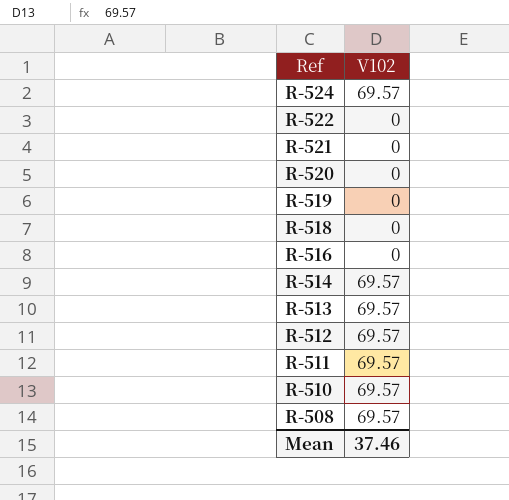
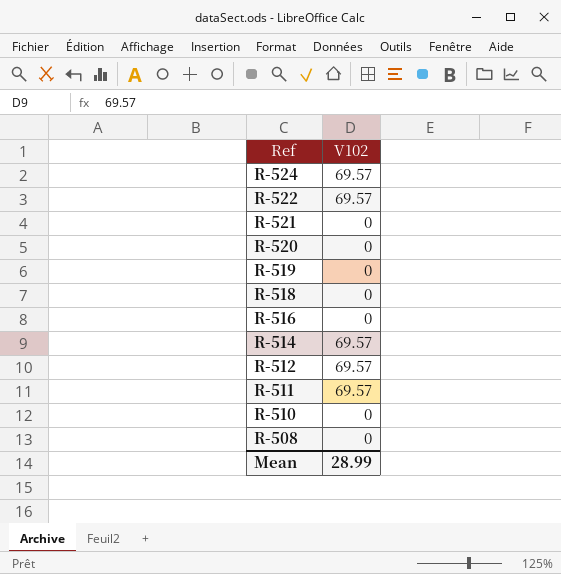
row R-513: 69.57 -> none
R-522 | V102: 0 -> 69.57
R-510 | V102: 69.57 -> 0
R-508 | V102: 69.57 -> 0
Mean | V102: 37.46 -> 28.99

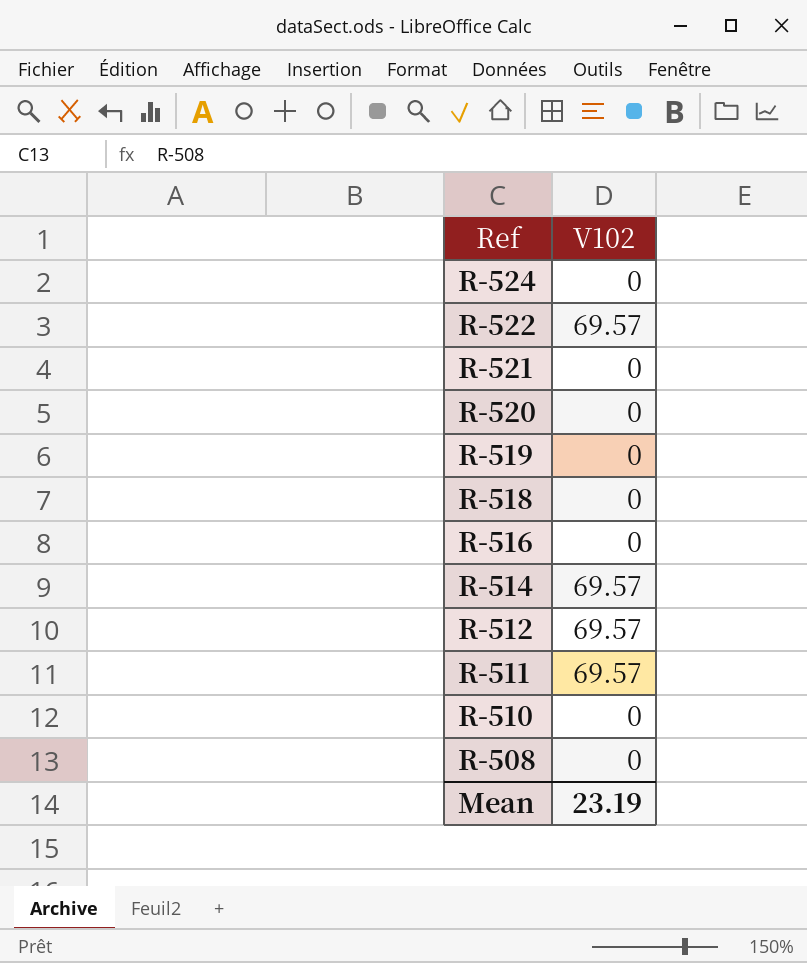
R-524 | V102: 69.57 -> 0
Mean | V102: 28.99 -> 23.19

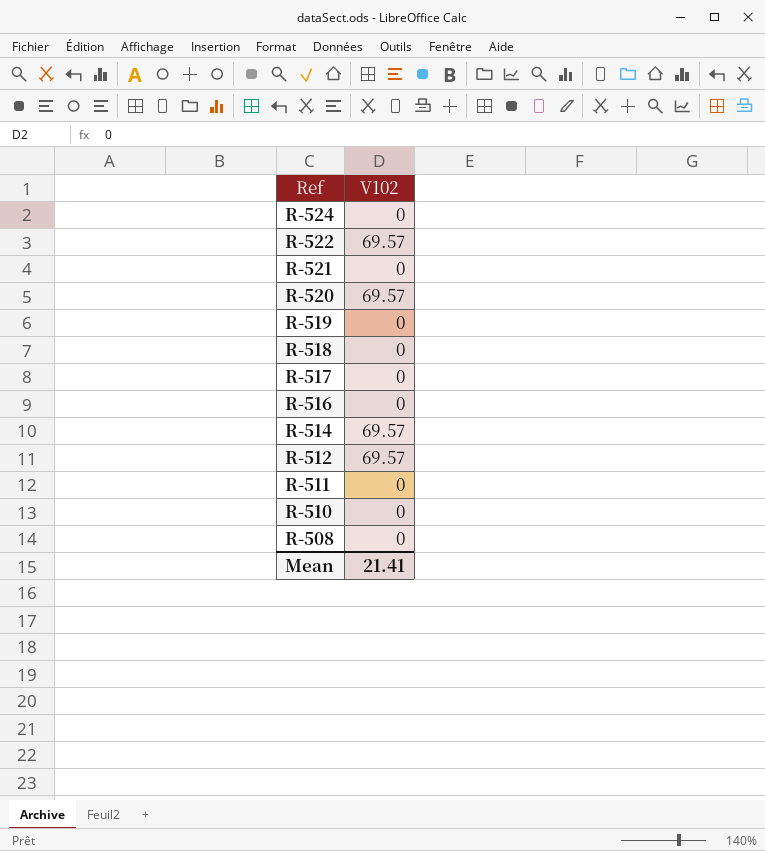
R-520 | V102: 0 -> 69.57
row R-517: none -> 0
R-511 | V102: 69.57 -> 0
Mean | V102: 23.19 -> 21.41

